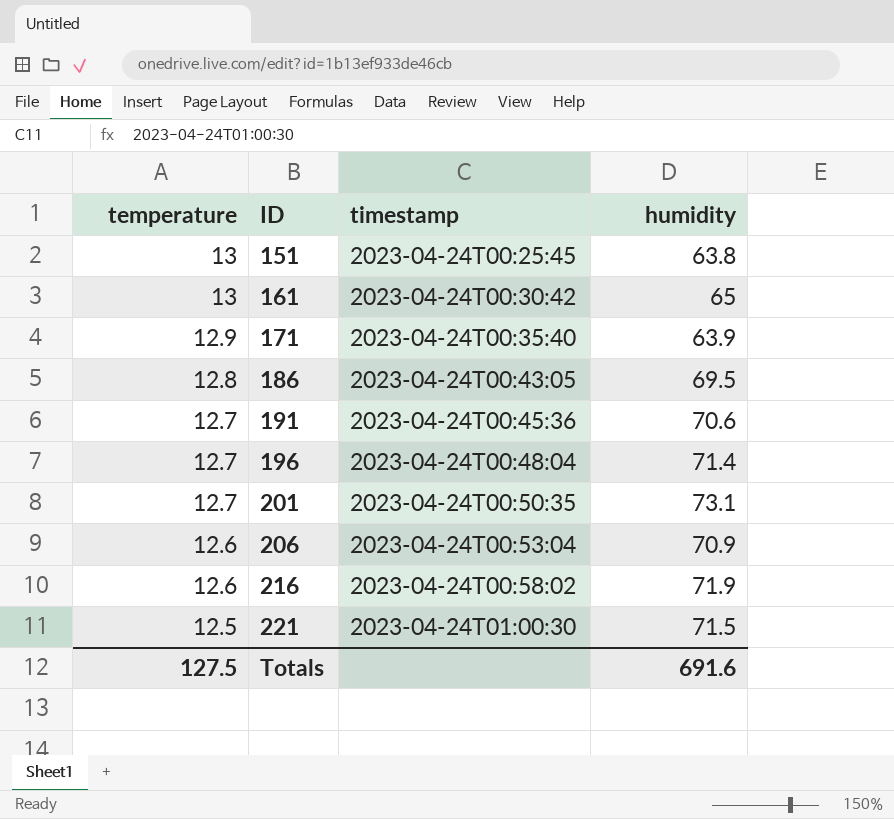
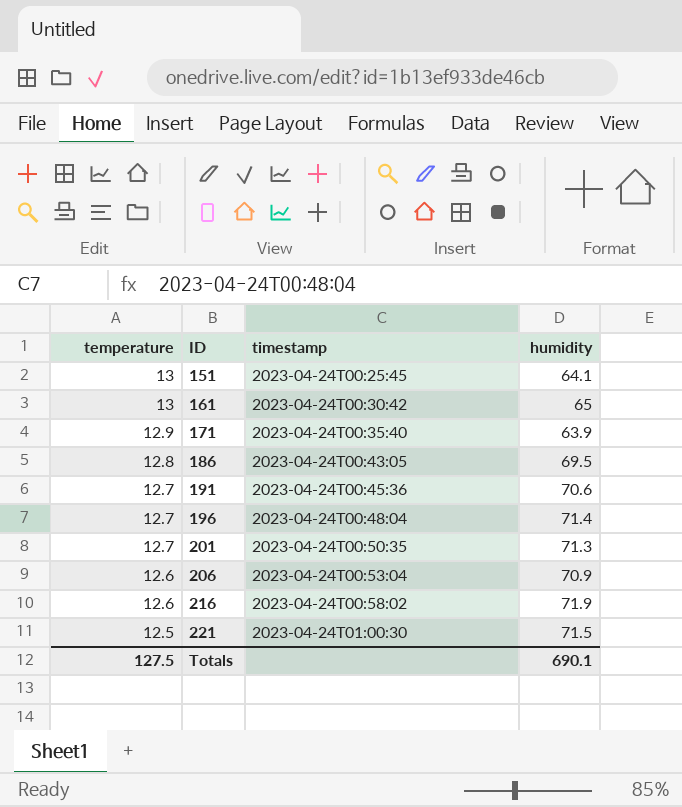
151 | humidity: 63.8 -> 64.1
201 | humidity: 73.1 -> 71.3
Totals | humidity: 691.6 -> 690.1

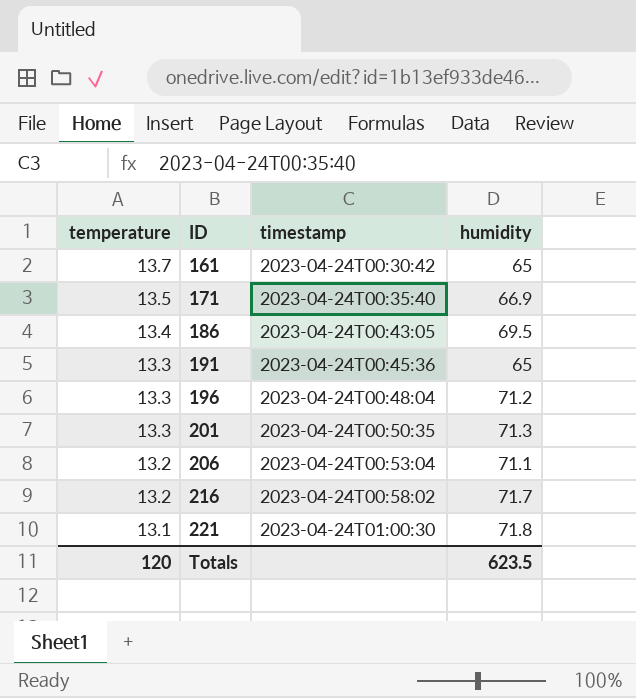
row 151: 13 | 2023-04-24T00:25:45 | 64.1 -> none
161 | temperature: 13 -> 13.7
171 | temperature: 12.9 -> 13.5
171 | humidity: 63.9 -> 66.9
186 | temperature: 12.8 -> 13.4
191 | temperature: 12.7 -> 13.3
191 | humidity: 70.6 -> 65
196 | temperature: 12.7 -> 13.3
196 | humidity: 71.4 -> 71.2
201 | temperature: 12.7 -> 13.3
206 | temperature: 12.6 -> 13.2
206 | humidity: 70.9 -> 71.1
216 | temperature: 12.6 -> 13.2
216 | humidity: 71.9 -> 71.7
221 | temperature: 12.5 -> 13.1
221 | humidity: 71.5 -> 71.8
Totals | temperature: 127.5 -> 120
Totals | humidity: 690.1 -> 623.5

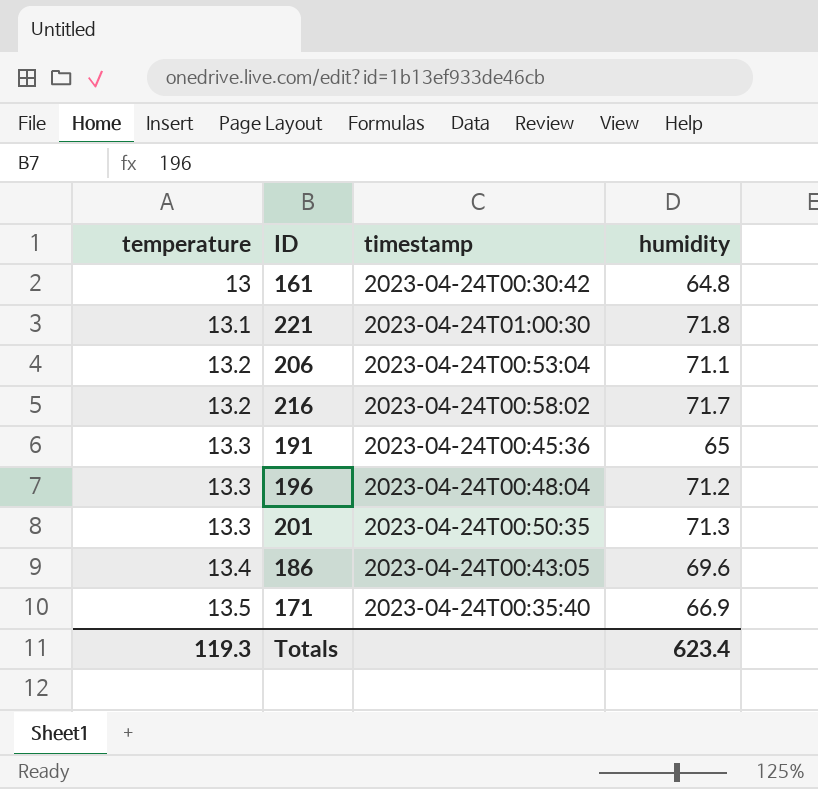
row order: temperature descending -> temperature ascending
161 | temperature: 13.7 -> 13
161 | humidity: 65 -> 64.8
186 | humidity: 69.5 -> 69.6
Totals | temperature: 120 -> 119.3
Totals | humidity: 623.5 -> 623.4

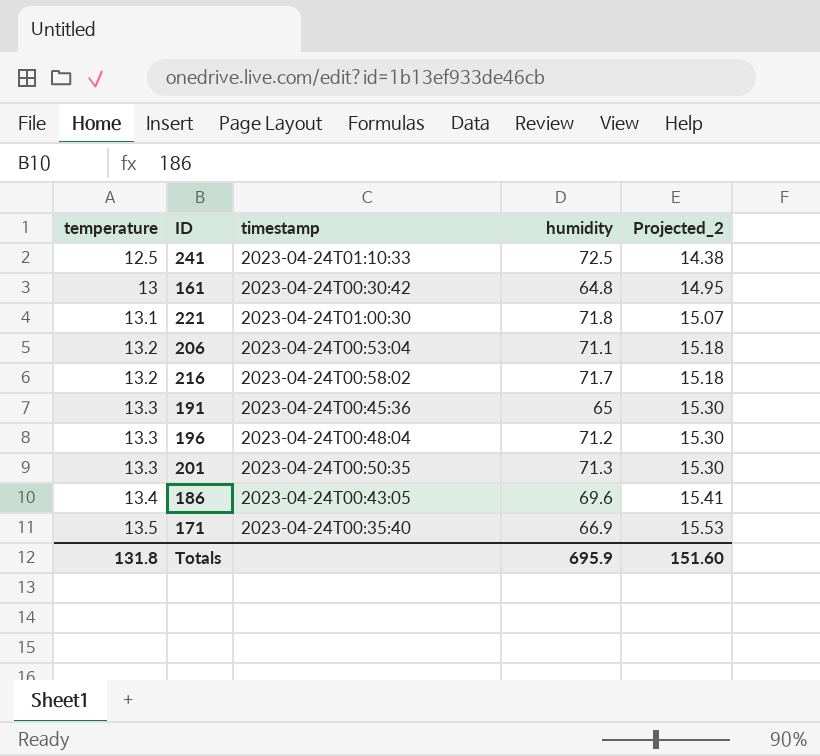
column Projected_2 | formula: none -> [temperature] * 1.15
row 241: none -> 12.5 | 2023-04-24T01:10:33 | 72.5 | 14.38
Totals | temperature: 119.3 -> 131.8
Totals | humidity: 623.4 -> 695.9

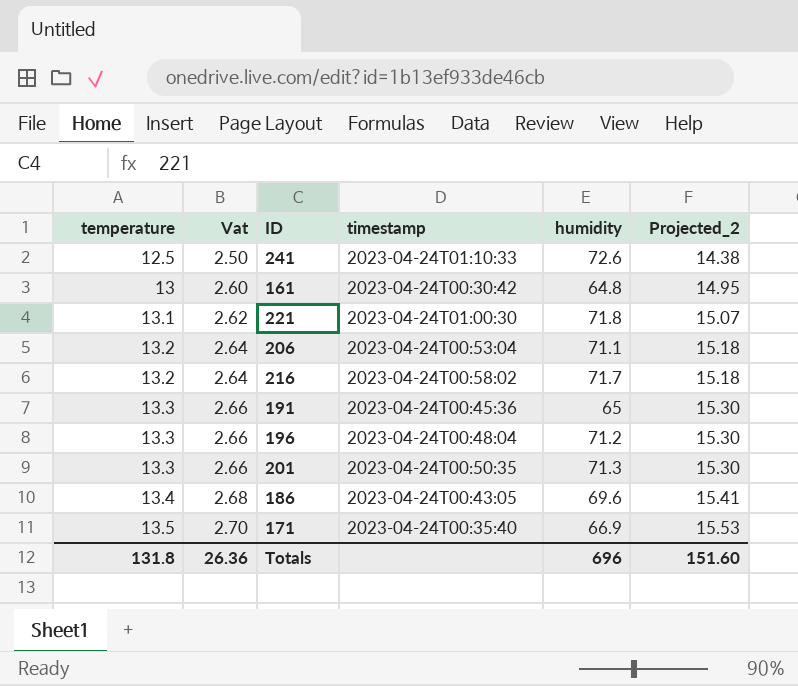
column Vat | formula: none -> [temperature] * 0.2
241 | humidity: 72.5 -> 72.6
Totals | humidity: 695.9 -> 696

